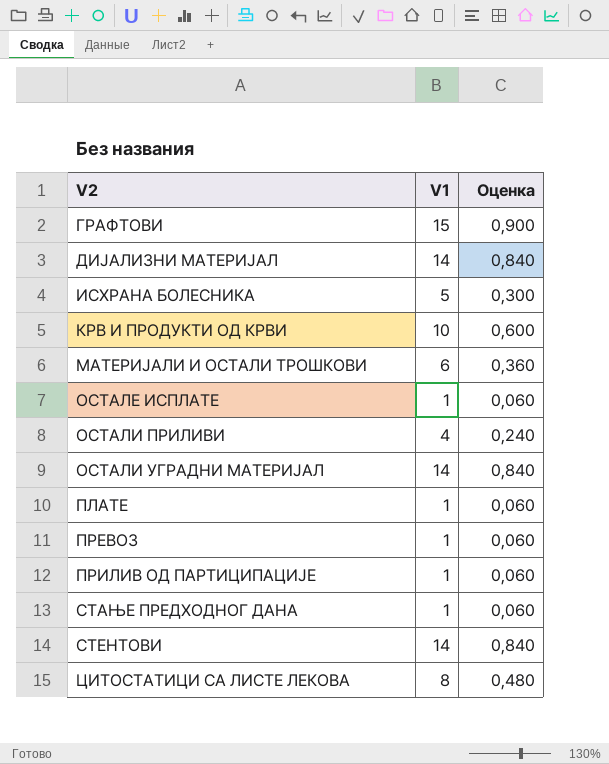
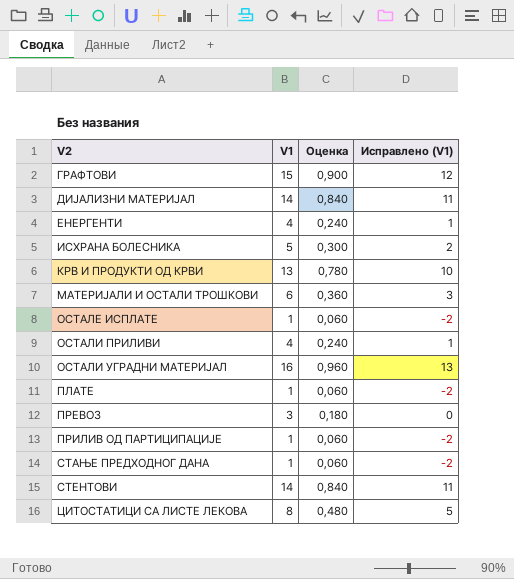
column Исправлено (V1) | formula: none -> [V1] - 3
row ЕНЕРГЕНТИ: none -> 4 | 0,240 | 1
КРВ И ПРОДУКТИ ОД КРВИ | V1: 10 -> 13
КРВ И ПРОДУКТИ ОД КРВИ | Оценка: 0,600 -> 0,780
ОСТАЛИ УГРАДНИ МАТЕРИЈАЛ | V1: 14 -> 16
ОСТАЛИ УГРАДНИ МАТЕРИЈАЛ | Оценка: 0,840 -> 0,960
ПРЕВОЗ | V1: 1 -> 3
ПРЕВОЗ | Оценка: 0,060 -> 0,180

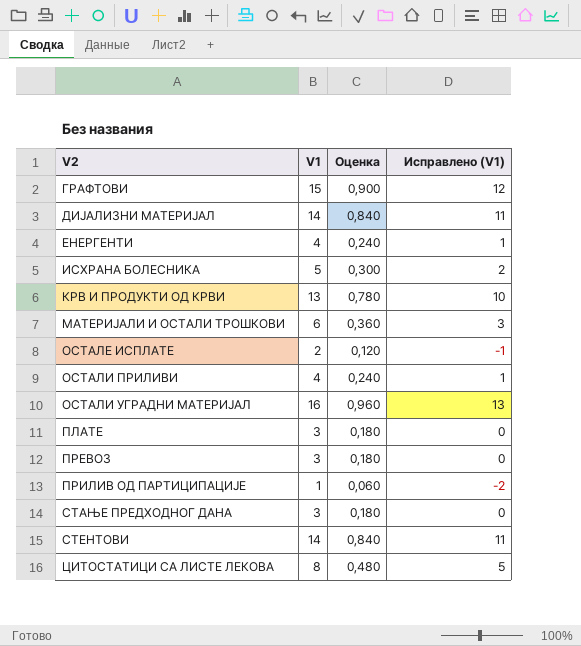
ОСТАЛЕ ИСПЛАТЕ | V1: 1 -> 2
ОСТАЛЕ ИСПЛАТЕ | Оценка: 0,060 -> 0,120
ОСТАЛЕ ИСПЛАТЕ | Исправлено (V1): -2 -> -1
ПЛАТЕ | V1: 1 -> 3
ПЛАТЕ | Оценка: 0,060 -> 0,180
ПЛАТЕ | Исправлено (V1): -2 -> 0
СТАЊЕ ПРЕДХОДНОГ ДАНА | V1: 1 -> 3
СТАЊЕ ПРЕДХОДНОГ ДАНА | Оценка: 0,060 -> 0,180
СТАЊЕ ПРЕДХОДНОГ ДАНА | Исправлено (V1): -2 -> 0

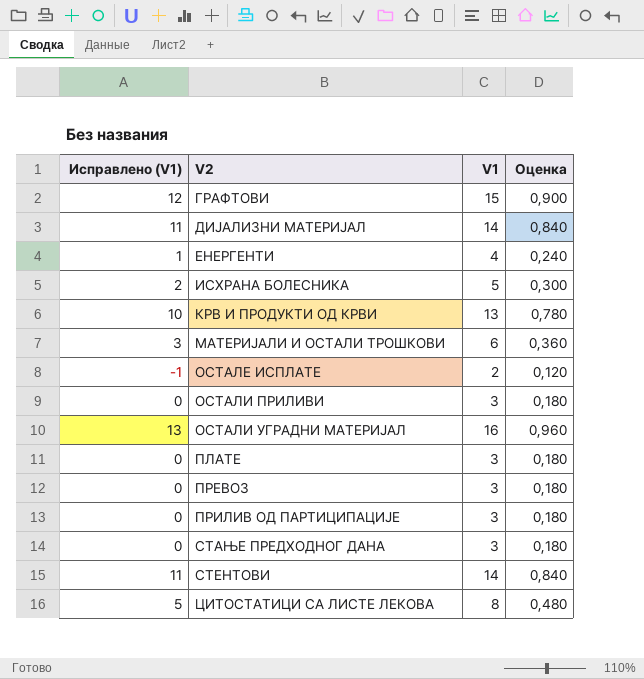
column Исправлено (V1) | position: 4 -> 1
ОСТАЛИ ПРИЛИВИ | Исправлено (V1): 1 -> 0
ОСТАЛИ ПРИЛИВИ | V1: 4 -> 3
ОСТАЛИ ПРИЛИВИ | Оценка: 0,240 -> 0,180
ПРИЛИВ ОД ПАРТИЦИПАЦИЈЕ | Исправлено (V1): -2 -> 0
ПРИЛИВ ОД ПАРТИЦИПАЦИЈЕ | V1: 1 -> 3
ПРИЛИВ ОД ПАРТИЦИПАЦИЈЕ | Оценка: 0,060 -> 0,180

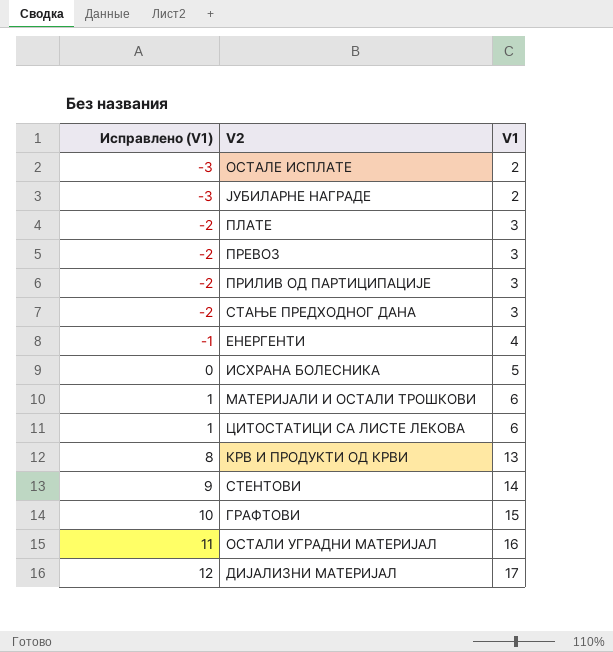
row order: V2 ascending -> Исправлено (V1) ascending
column Оценка | formula: [V1] * 0,06 -> none
column Исправлено (V1) | formula: [V1] - 3 -> [V1] - 5
row ОСТАЛИ ПРИЛИВИ: 0 | 3 | 0,180 -> none
row ЈУБИЛАРНЕ НАГРАДЕ: none -> -3 | 2
ЦИТОСТАТИЦИ СА ЛИСТЕ ЛЕКОВА | V1: 8 -> 6
ДИЈАЛИЗНИ МАТЕРИЈАЛ | V1: 14 -> 17

